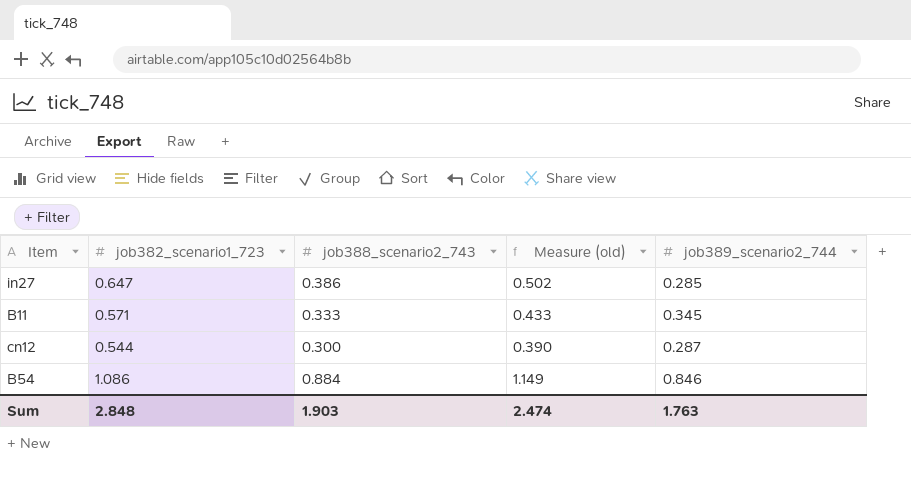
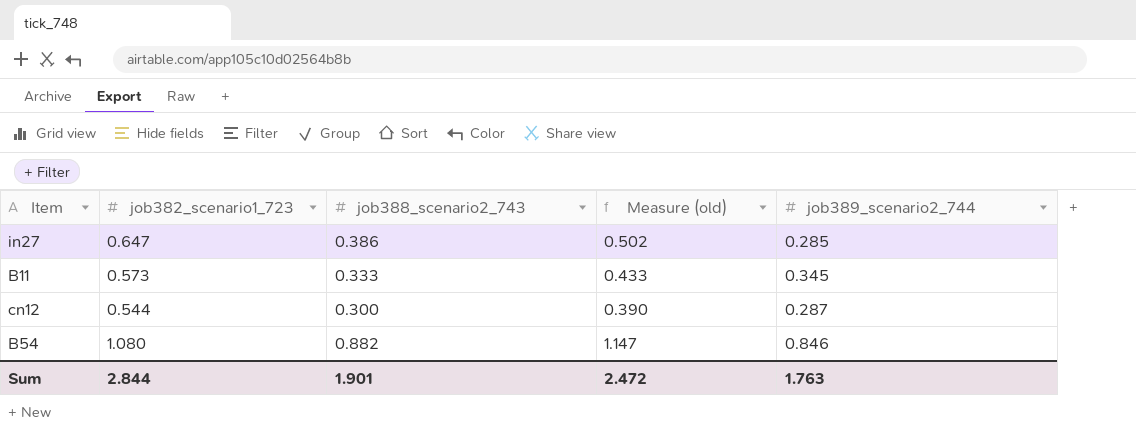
B11 | job382_scenario1_723: 0.571 -> 0.573
B54 | job382_scenario1_723: 1.086 -> 1.080
B54 | job388_scenario2_743: 0.884 -> 0.882
B54 | Measure (old): 1.149 -> 1.147
Sum | job382_scenario1_723: 2.848 -> 2.844
Sum | job388_scenario2_743: 1.903 -> 1.901
Sum | Measure (old): 2.474 -> 2.472

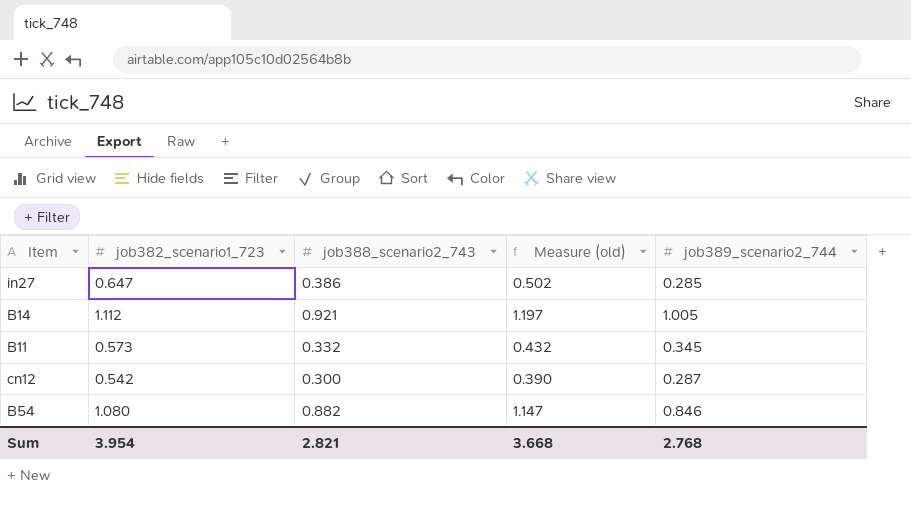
row B14: none -> 1.112 | 0.921 | 1.197 | 1.005
B11 | job388_scenario2_743: 0.333 -> 0.332
B11 | Measure (old): 0.433 -> 0.432
cn12 | job382_scenario1_723: 0.544 -> 0.542
Sum | job382_scenario1_723: 2.844 -> 3.954
Sum | job388_scenario2_743: 1.901 -> 2.821
Sum | Measure (old): 2.472 -> 3.668
Sum | job389_scenario2_744: 1.763 -> 2.768

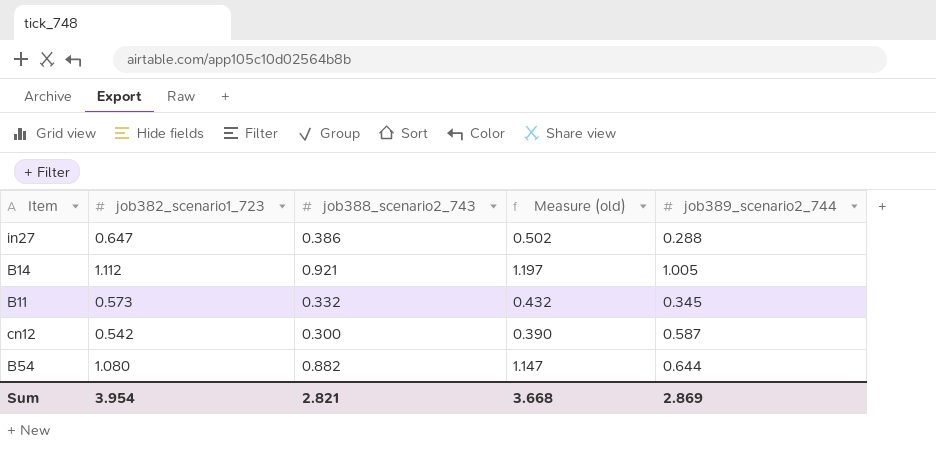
in27 | job389_scenario2_744: 0.285 -> 0.288
cn12 | job389_scenario2_744: 0.287 -> 0.587
B54 | job389_scenario2_744: 0.846 -> 0.644
Sum | job389_scenario2_744: 2.768 -> 2.869

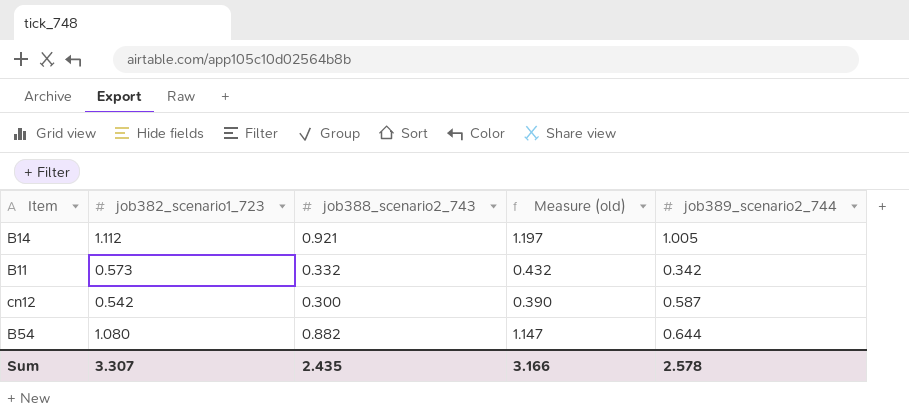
row in27: 0.647 | 0.386 | 0.502 | 0.288 -> none
B11 | job389_scenario2_744: 0.345 -> 0.342
Sum | job382_scenario1_723: 3.954 -> 3.307
Sum | job388_scenario2_743: 2.821 -> 2.435
Sum | Measure (old): 3.668 -> 3.166
Sum | job389_scenario2_744: 2.869 -> 2.578

